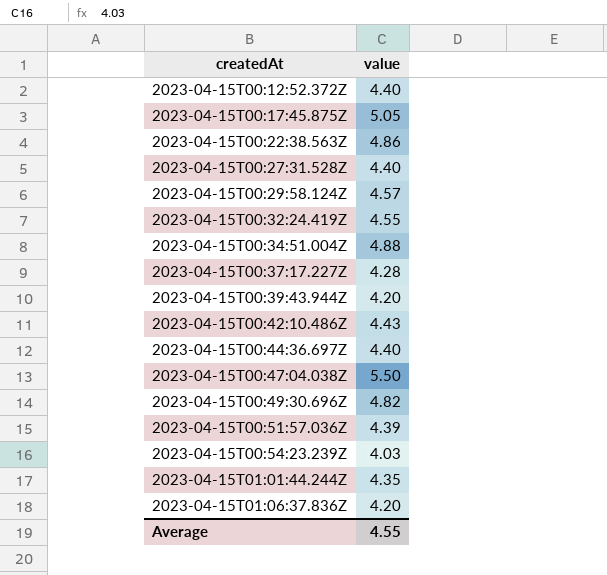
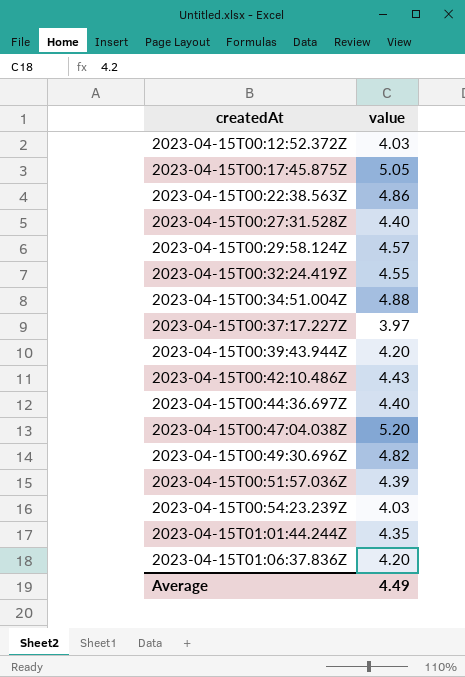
2023-04-15T00:12:52.372Z | value: 4.40 -> 4.03
2023-04-15T00:37:17.227Z | value: 4.28 -> 3.97
2023-04-15T00:47:04.038Z | value: 5.50 -> 5.20
Average | value: 4.55 -> 4.49

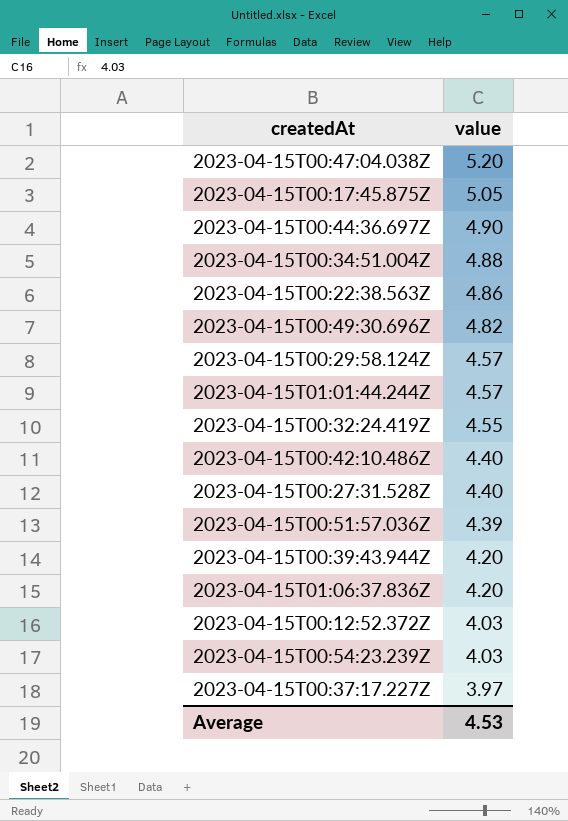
row order: createdAt ascending -> value descending
2023-04-15T00:44:36.697Z | value: 4.40 -> 4.90
2023-04-15T01:01:44.244Z | value: 4.35 -> 4.57
2023-04-15T00:42:10.486Z | value: 4.43 -> 4.40
Average | value: 4.49 -> 4.53

